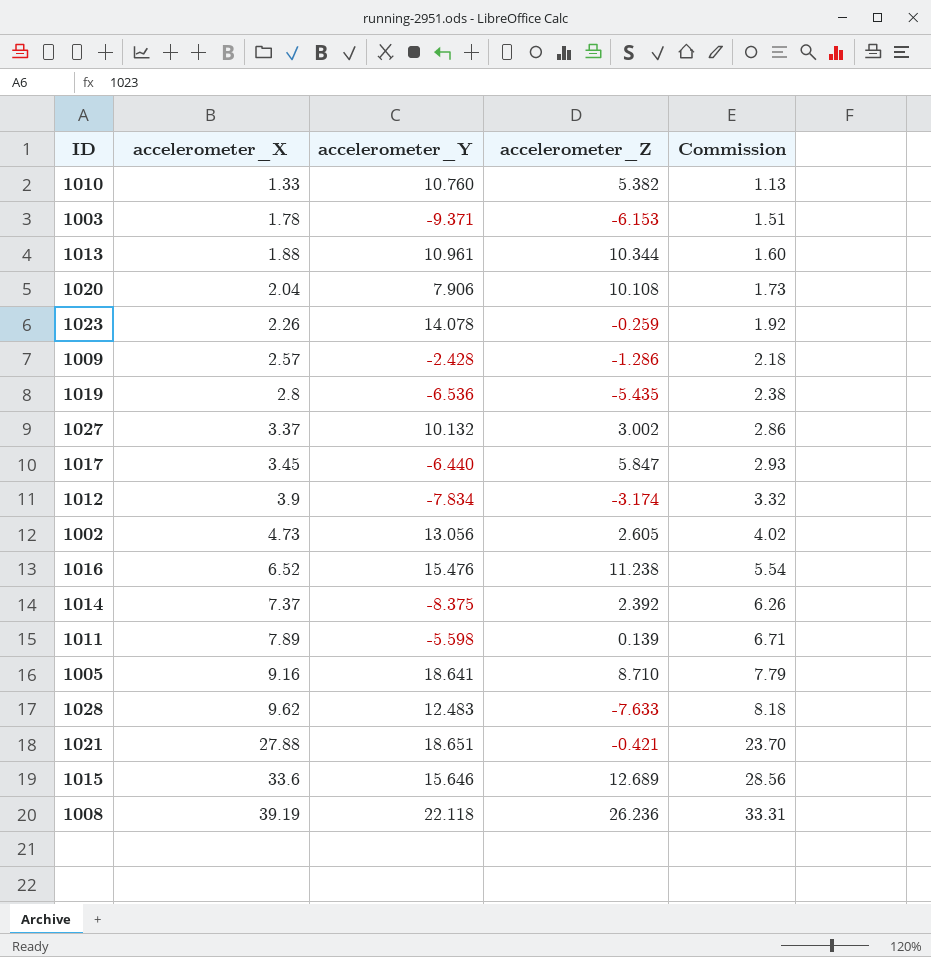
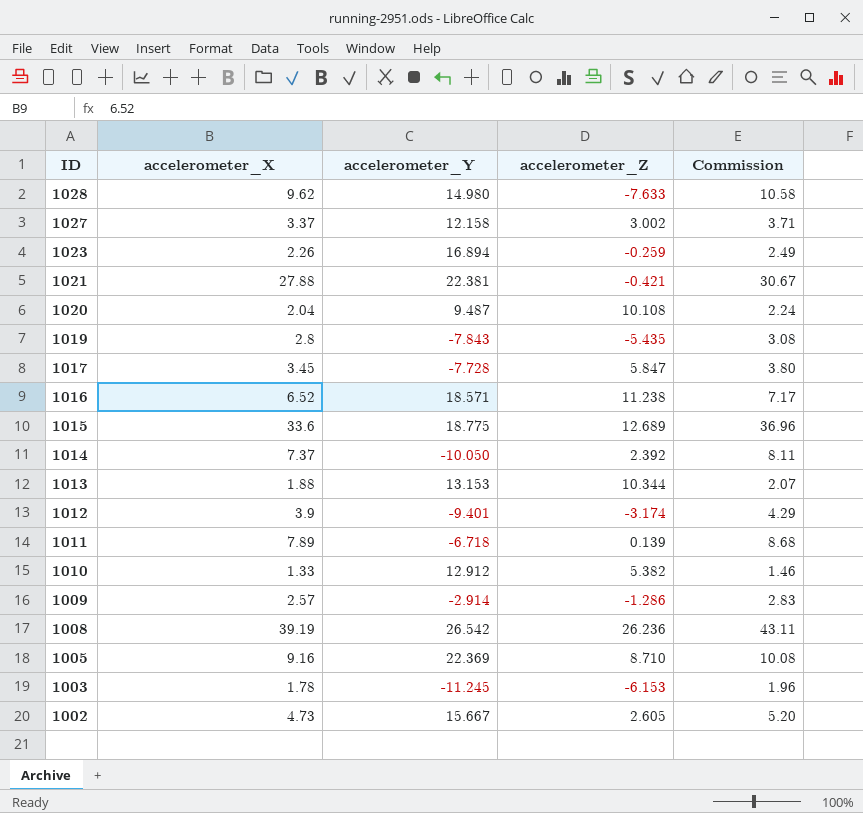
row order: accelerometer_X ascending -> ID descending
column Commission | formula: [accelerometer_X] * 0.85 -> [accelerometer_X] * 1.1
1028 | accelerometer_Y: 12.483 -> 14.980
1027 | accelerometer_Y: 10.132 -> 12.158
1023 | accelerometer_Y: 14.078 -> 16.894
1021 | accelerometer_Y: 18.651 -> 22.381
1020 | accelerometer_Y: 7.906 -> 9.487
1019 | accelerometer_Y: -6.536 -> -7.843
1017 | accelerometer_Y: -6.440 -> -7.728
1016 | accelerometer_Y: 15.476 -> 18.571
1015 | accelerometer_Y: 15.646 -> 18.775
1014 | accelerometer_Y: -8.375 -> -10.050
1013 | accelerometer_Y: 10.961 -> 13.153
1012 | accelerometer_Y: -7.834 -> -9.401
1011 | accelerometer_Y: -5.598 -> -6.718
1010 | accelerometer_Y: 10.760 -> 12.912
1009 | accelerometer_Y: -2.428 -> -2.914
1008 | accelerometer_Y: 22.118 -> 26.542
1005 | accelerometer_Y: 18.641 -> 22.369
1003 | accelerometer_Y: -9.371 -> -11.245
1002 | accelerometer_Y: 13.056 -> 15.667

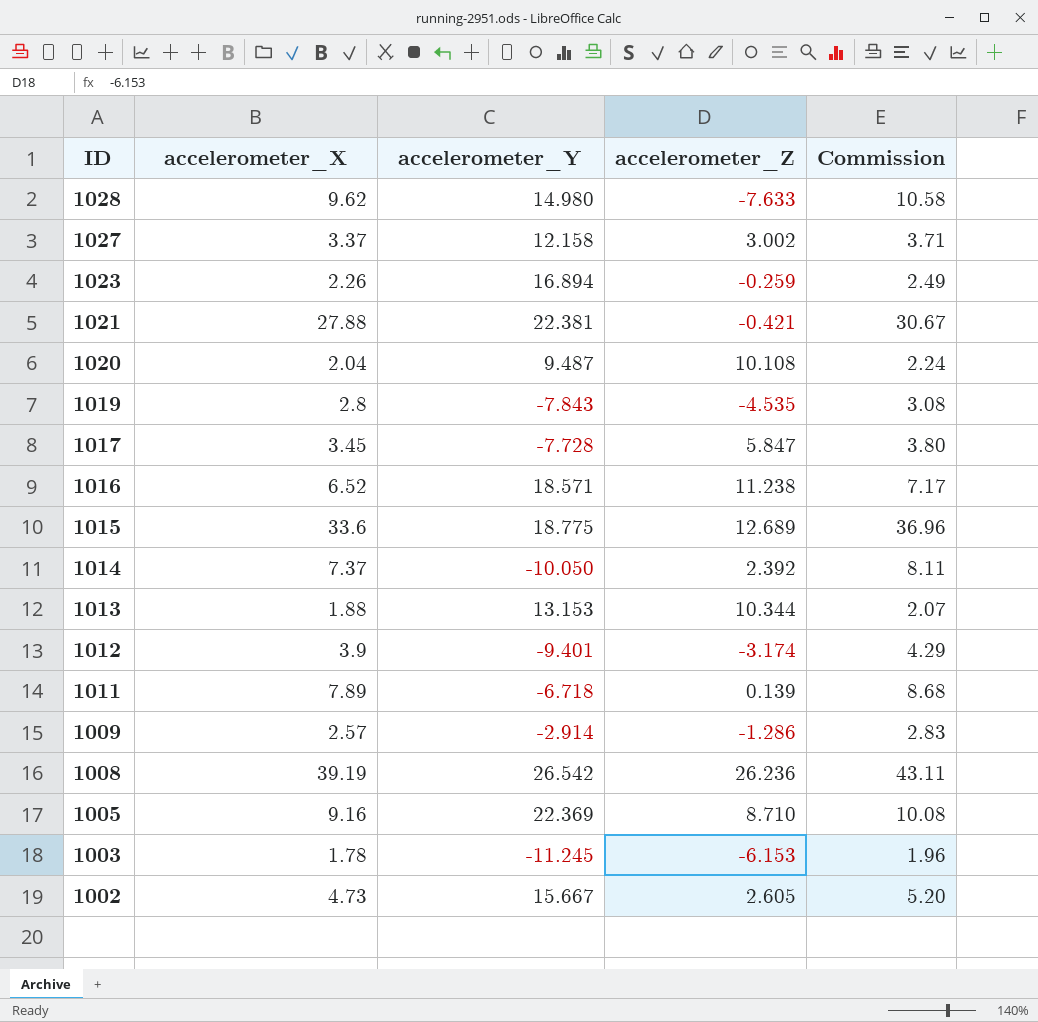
row 1010: 1.33 | 12.912 | 5.382 | 1.46 -> none
1019 | accelerometer_Z: -5.435 -> -4.535

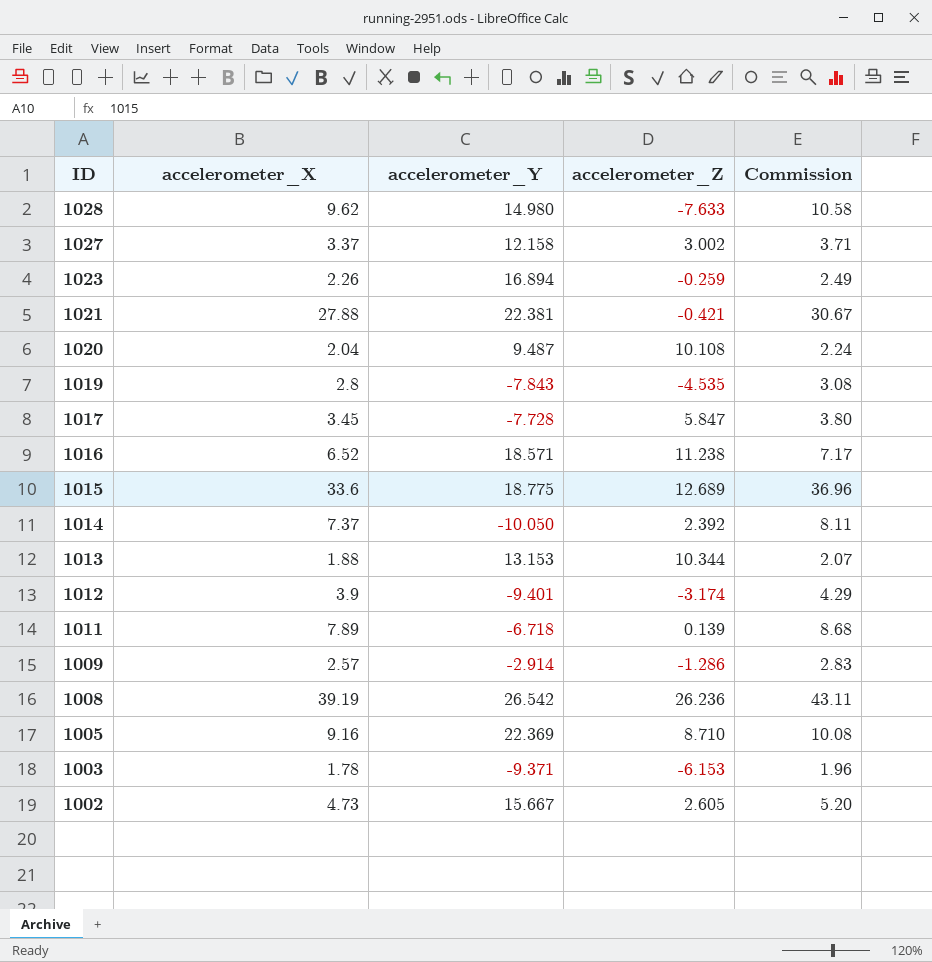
1003 | accelerometer_Y: -11.245 -> -9.371

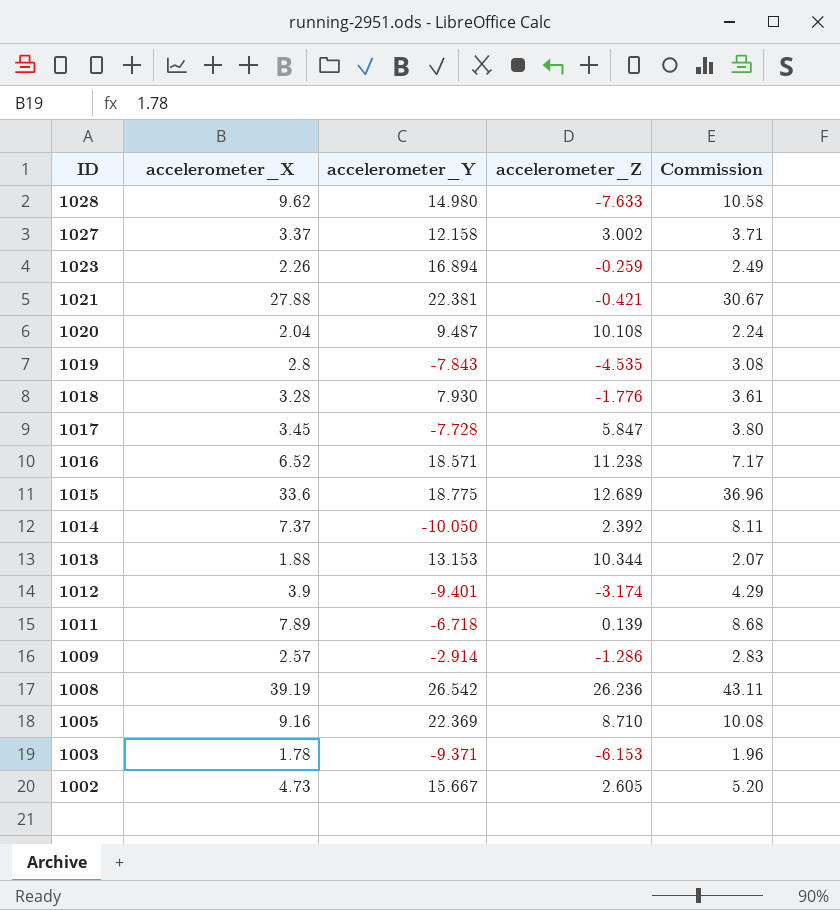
row 1018: none -> 3.28 | 7.930 | -1.776 | 3.61

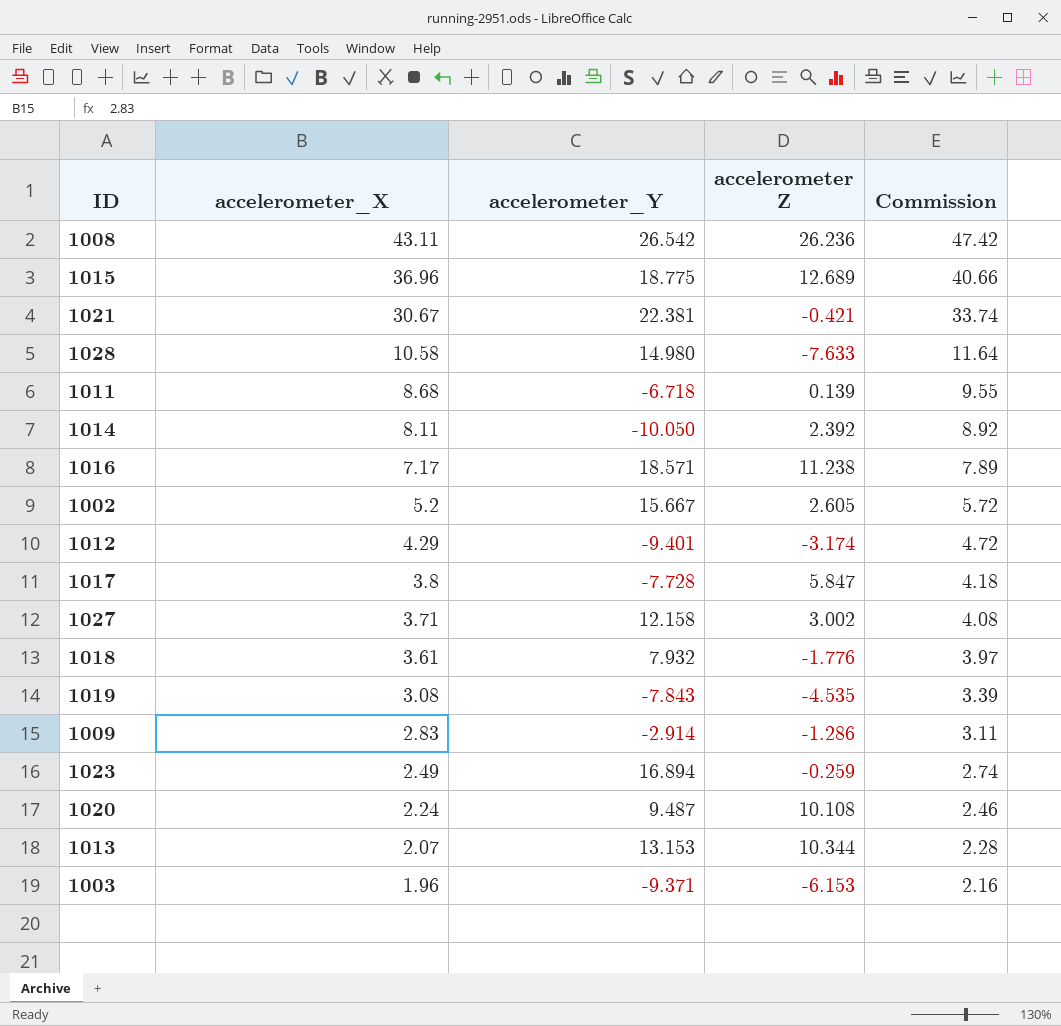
row order: ID descending -> accelerometer_X descending
column name: accelerometer_Z -> accelerometer Z
row 1005: 9.16 | 22.369 | 8.710 | 10.08 -> none
1008 | accelerometer_X: 39.19 -> 43.11
1008 | Commission: 43.11 -> 47.42
1015 | accelerometer_X: 33.6 -> 36.96
1015 | Commission: 36.96 -> 40.66
1021 | accelerometer_X: 27.88 -> 30.67
1021 | Commission: 30.67 -> 33.74
1028 | accelerometer_X: 9.62 -> 10.58
1028 | Commission: 10.58 -> 11.64
1011 | accelerometer_X: 7.89 -> 8.68
1011 | Commission: 8.68 -> 9.55
1014 | accelerometer_X: 7.37 -> 8.11
1014 | Commission: 8.11 -> 8.92
1016 | accelerometer_X: 6.52 -> 7.17
1016 | Commission: 7.17 -> 7.89
1002 | accelerometer_X: 4.73 -> 5.2
1002 | Commission: 5.20 -> 5.72
1012 | accelerometer_X: 3.9 -> 4.29
1012 | Commission: 4.29 -> 4.72
1017 | accelerometer_X: 3.45 -> 3.8
1017 | Commission: 3.80 -> 4.18
1027 | accelerometer_X: 3.37 -> 3.71
1027 | Commission: 3.71 -> 4.08
1018 | accelerometer_X: 3.28 -> 3.61
1018 | accelerometer_Y: 7.930 -> 7.932
1018 | Commission: 3.61 -> 3.97
1019 | accelerometer_X: 2.8 -> 3.08
1019 | Commission: 3.08 -> 3.39
1009 | accelerometer_X: 2.57 -> 2.83
1009 | Commission: 2.83 -> 3.11
1023 | accelerometer_X: 2.26 -> 2.49
1023 | Commission: 2.49 -> 2.74
1020 | accelerometer_X: 2.04 -> 2.24
1020 | Commission: 2.24 -> 2.46
1013 | accelerometer_X: 1.88 -> 2.07
1013 | Commission: 2.07 -> 2.28
1003 | accelerometer_X: 1.78 -> 1.96
1003 | Commission: 1.96 -> 2.16

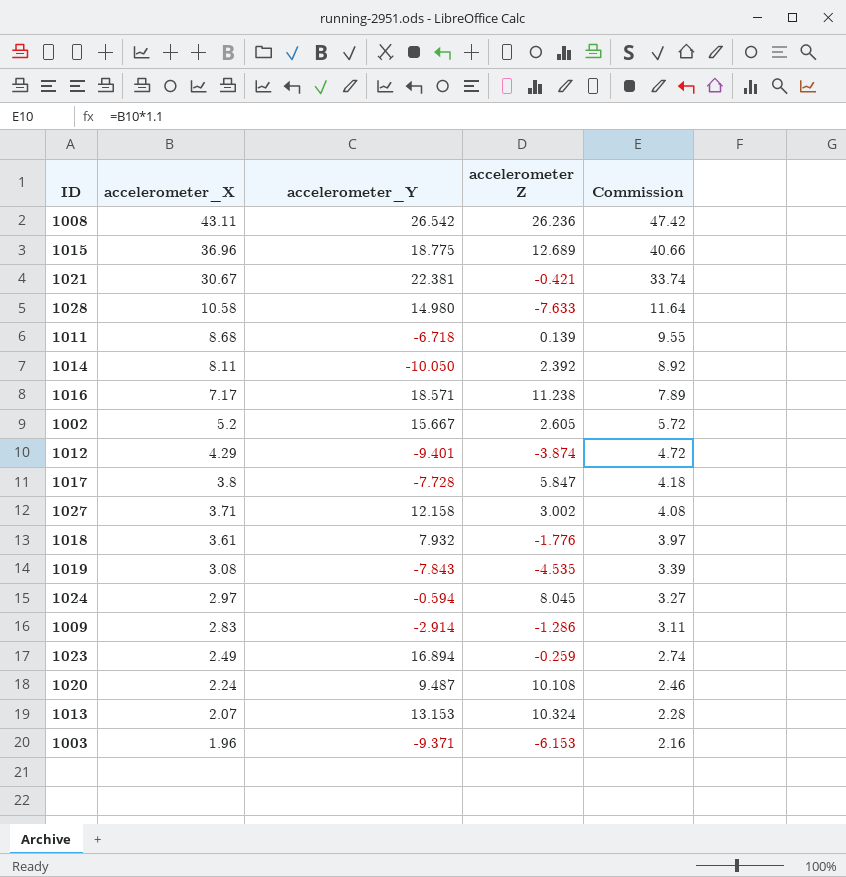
1012 | accelerometer Z: -3.174 -> -3.874
row 1024: none -> 2.97 | -0.594 | 8.045 | 3.27
1013 | accelerometer Z: 10.344 -> 10.324

